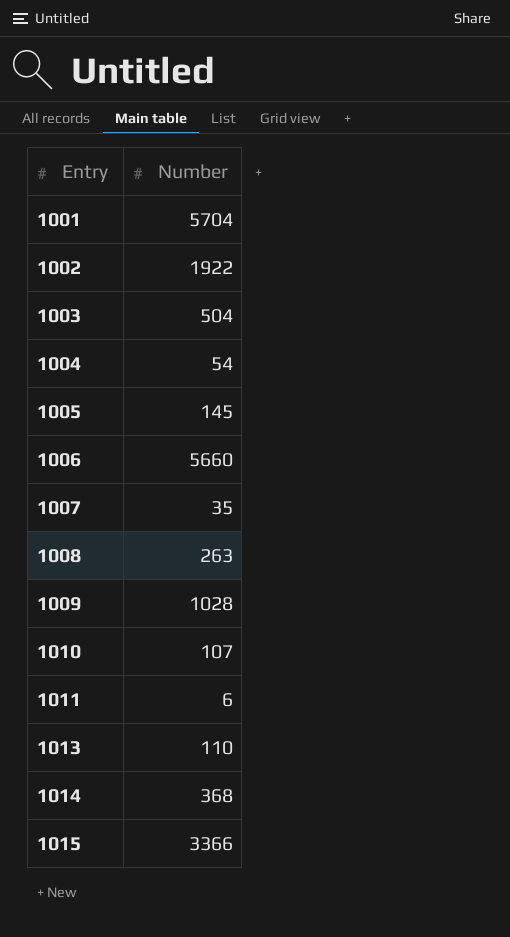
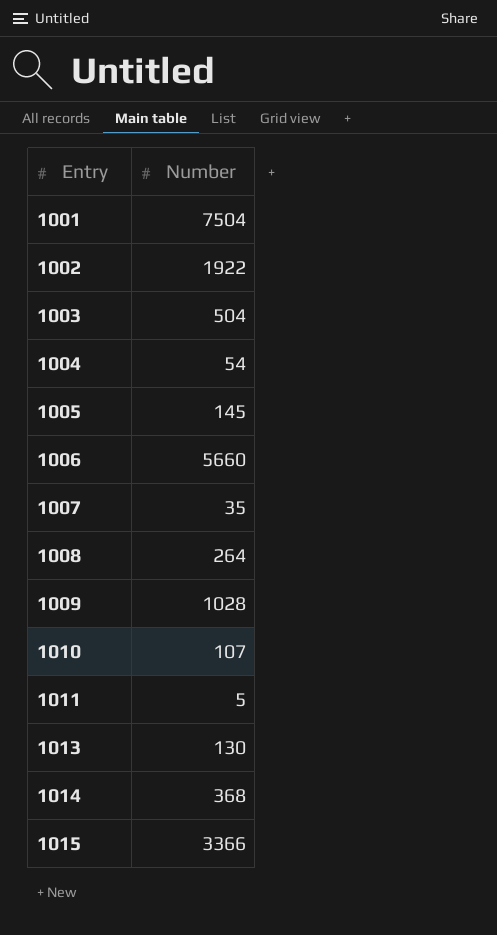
1001 | Number: 5704 -> 7504
1008 | Number: 263 -> 264
1011 | Number: 6 -> 5
1013 | Number: 110 -> 130

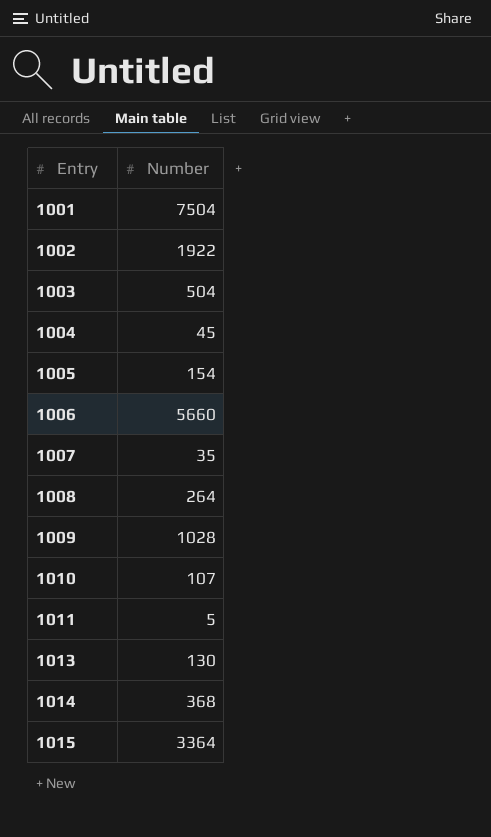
1004 | Number: 54 -> 45
1005 | Number: 145 -> 154
1015 | Number: 3366 -> 3364

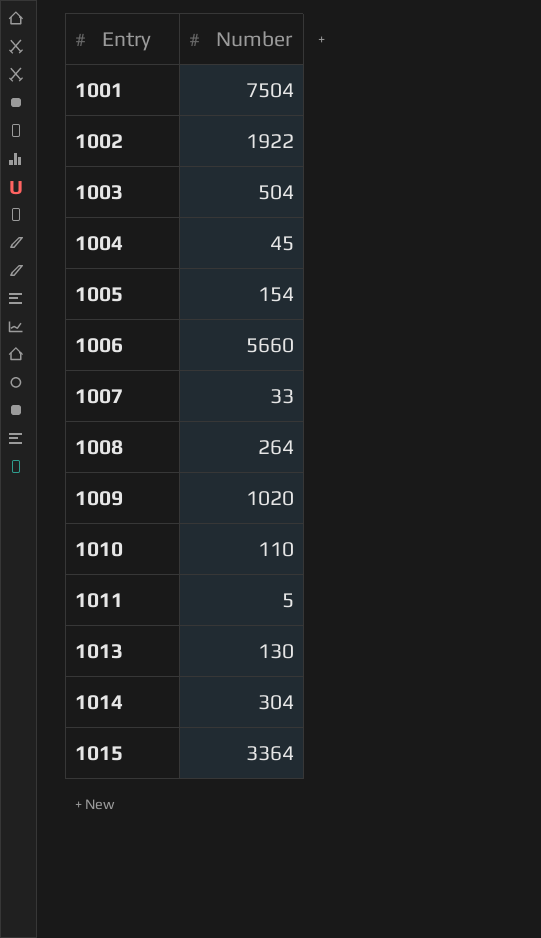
1007 | Number: 35 -> 33
1009 | Number: 1028 -> 1020
1010 | Number: 107 -> 110
1014 | Number: 368 -> 304

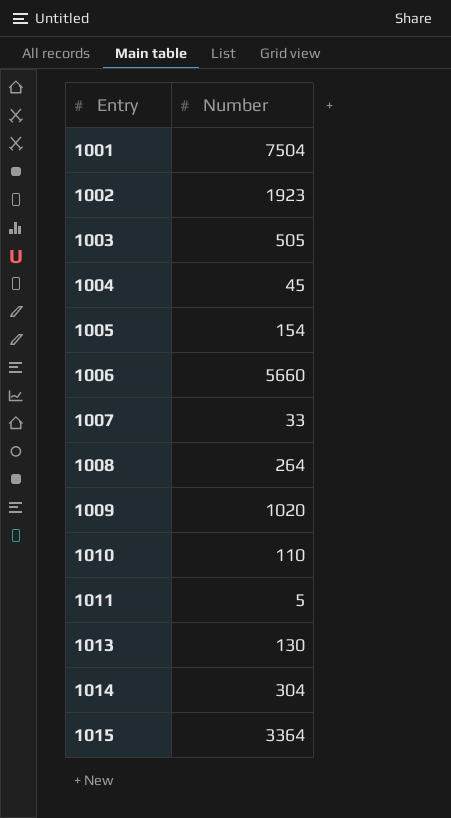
1002 | Number: 1922 -> 1923
1003 | Number: 504 -> 505

